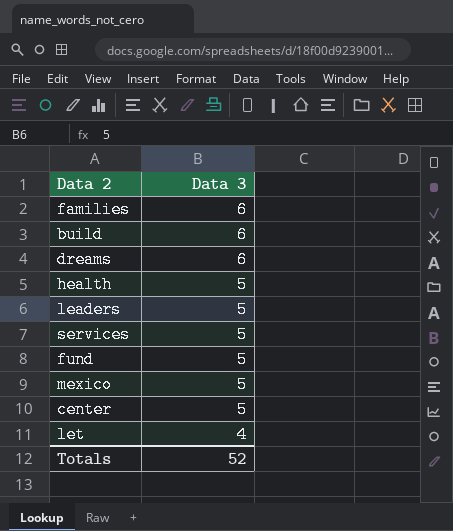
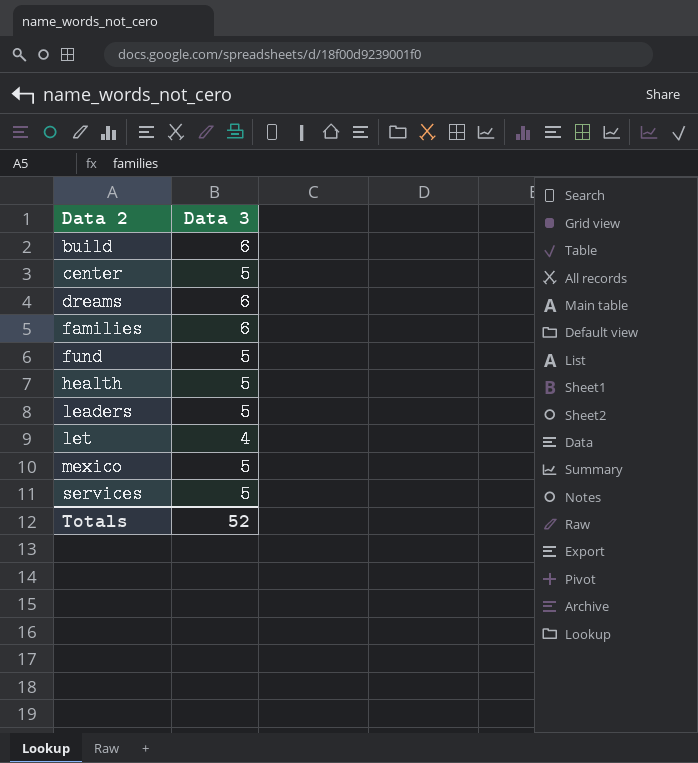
row order: Data 3 descending -> Data 2 ascending

